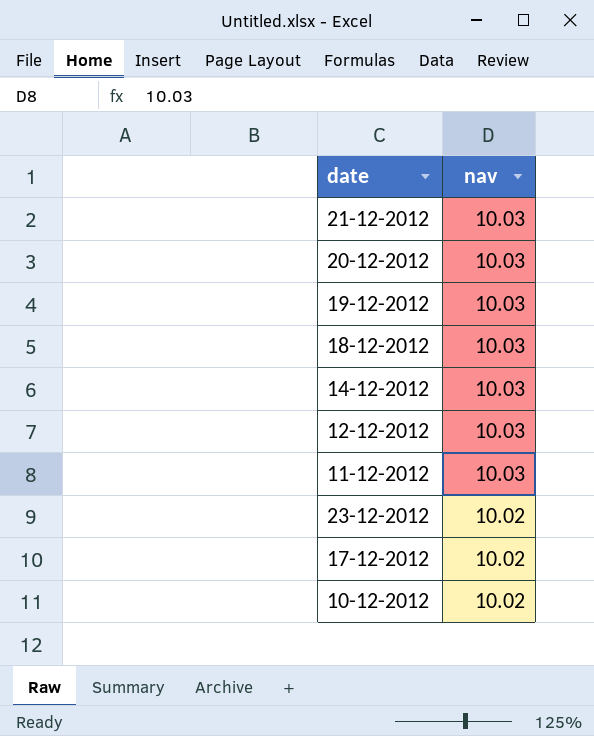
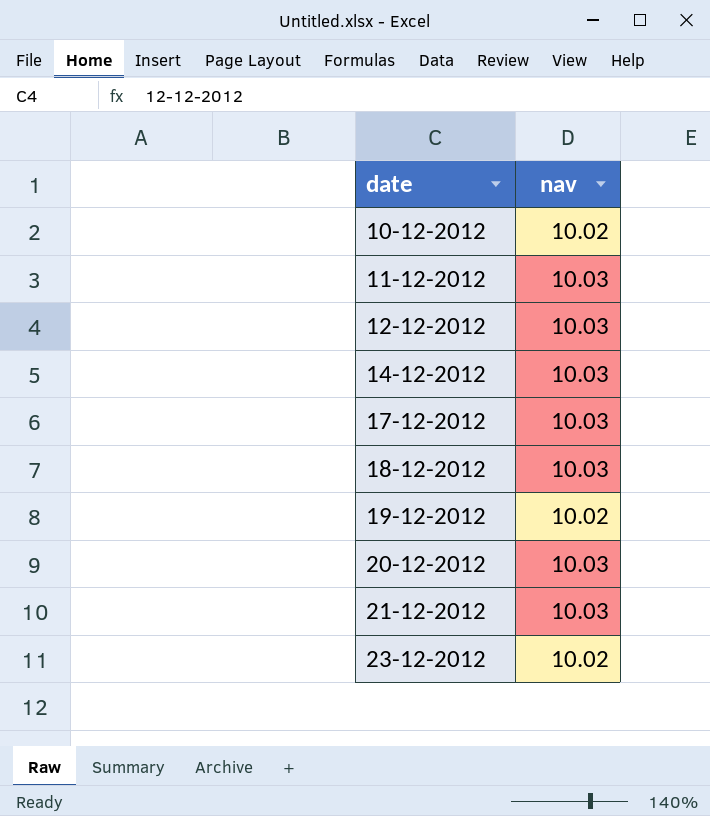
row order: nav descending -> date ascending
17-12-2012 | nav: 10.02 -> 10.03
19-12-2012 | nav: 10.03 -> 10.02

